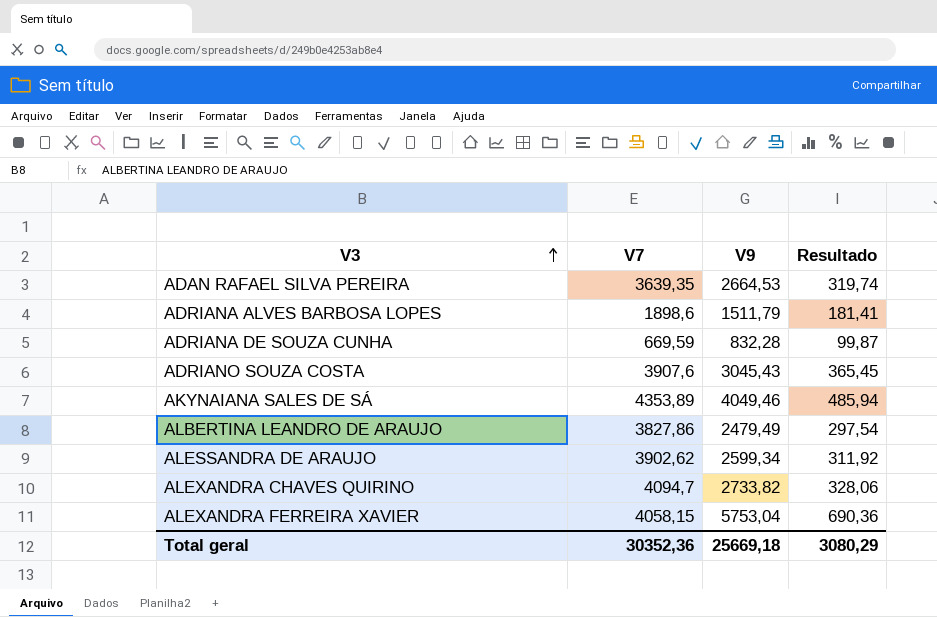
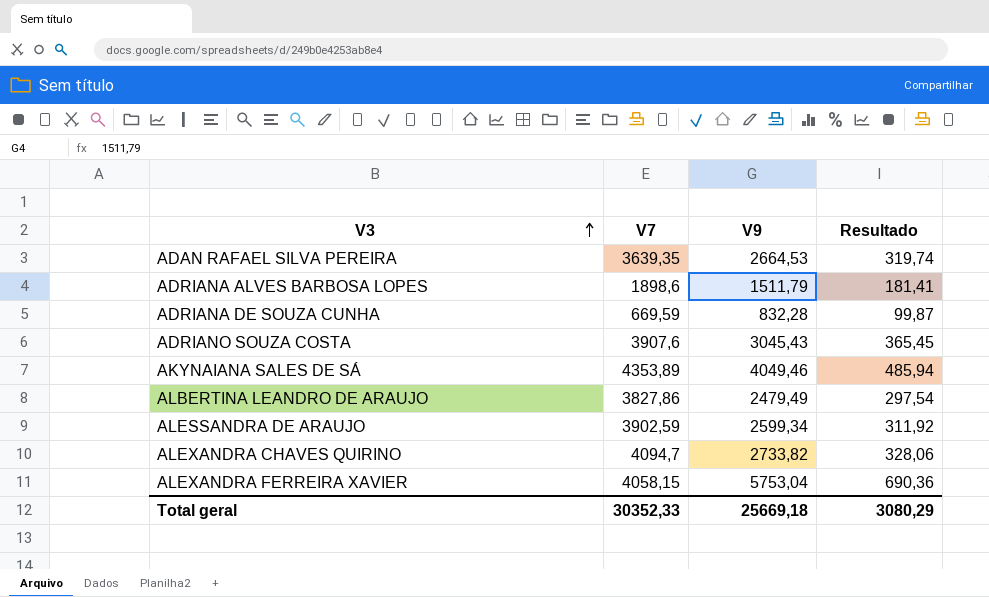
ALESSANDRA DE ARAUJO | V7: 3902,62 -> 3902,59
Total geral | V7: 30352,36 -> 30352,33

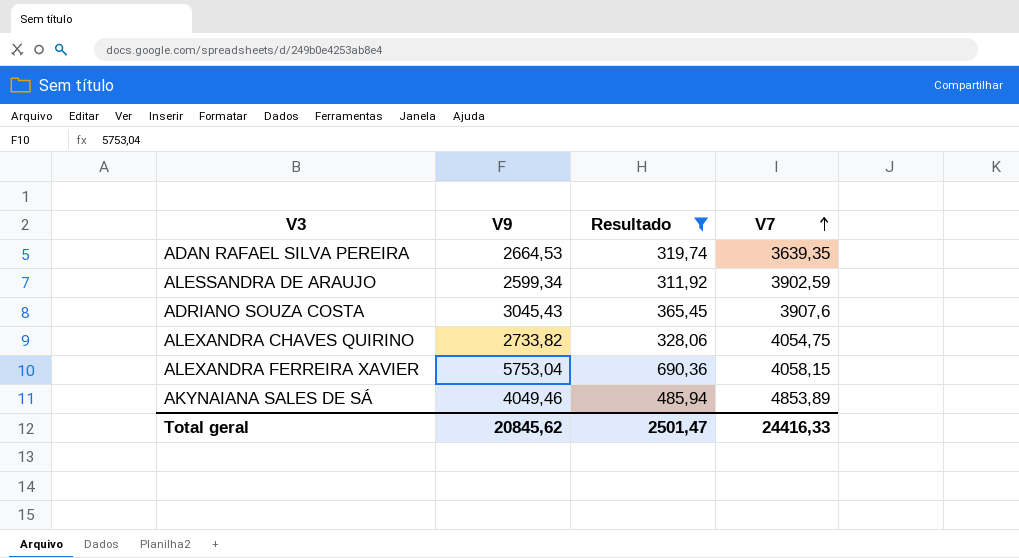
filter: none -> Resultado >= 311,92
row order: V3 ascending -> V7 ascending
column V7 | position: 2 -> 4
ALEXANDRA CHAVES QUIRINO | V7: 4094,7 -> 4054,75
AKYNAIANA SALES DE SÁ | V7: 4353,89 -> 4853,89
Total geral | V9: 25669,18 -> 20845,62
Total geral | Resultado: 3080,29 -> 2501,47
Total geral | V7: 30352,33 -> 24416,33

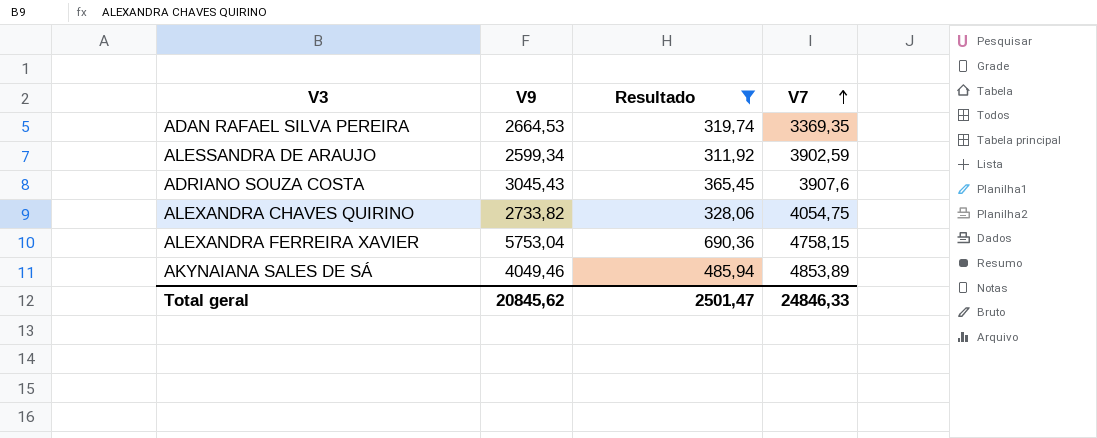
ADAN RAFAEL SILVA PEREIRA | V7: 3639,35 -> 3369,35
ALEXANDRA FERREIRA XAVIER | V7: 4058,15 -> 4758,15
Total geral | V7: 24416,33 -> 24846,33

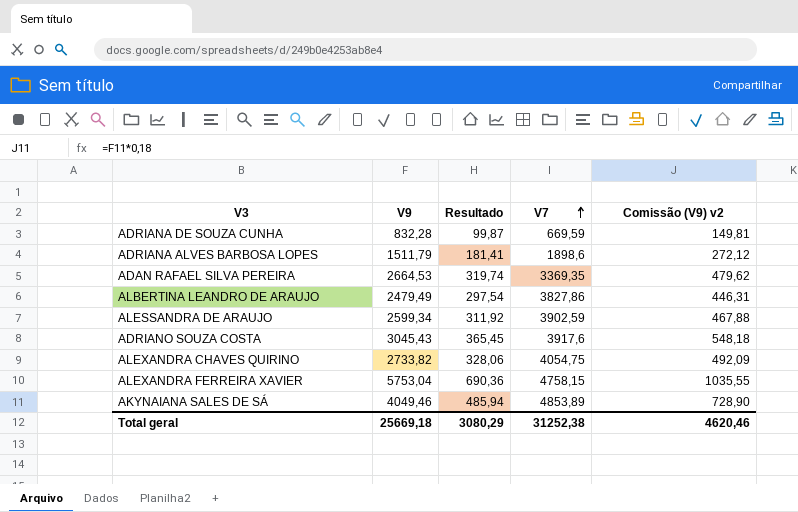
filter: Resultado >= 311,92 -> none
column Comissão (V9) v2 | formula: none -> [V9] * 0,18
ADRIANO SOUZA COSTA | V7: 3907,6 -> 3917,6
Total geral | V9: 20845,62 -> 25669,18
Total geral | Resultado: 2501,47 -> 3080,29
Total geral | V7: 24846,33 -> 31252,38

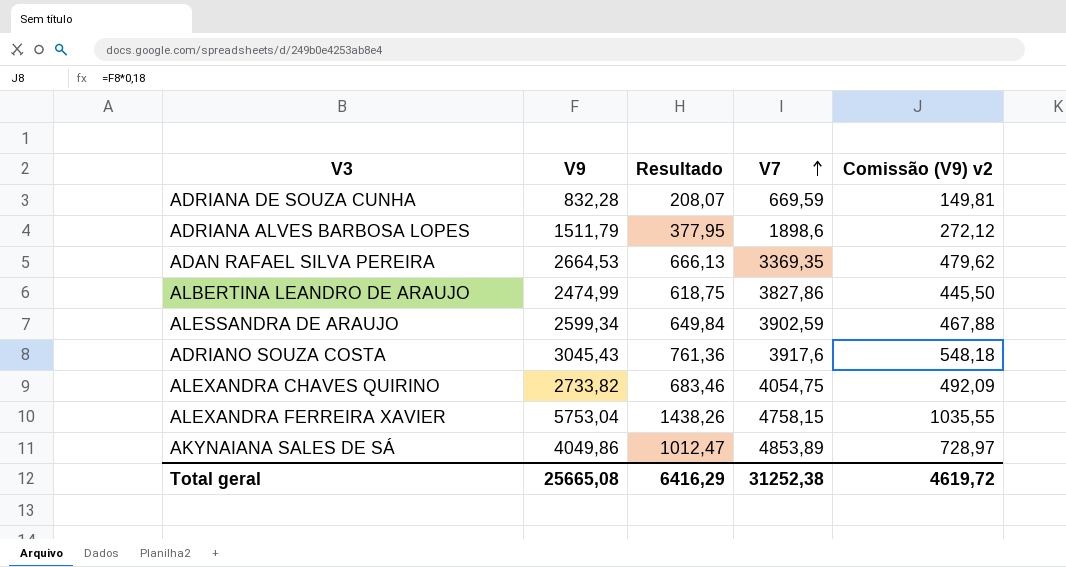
column Resultado | formula: [V9] * 0,12 -> [V9] * 0,25
ALBERTINA LEANDRO DE ARAUJO | V9: 2479,49 -> 2474,99
ALBERTINA LEANDRO DE ARAUJO | Comissão (V9) v2: 446,31 -> 445,50
AKYNAIANA SALES DE SÁ | V9: 4049,46 -> 4049,86
AKYNAIANA SALES DE SÁ | Comissão (V9) v2: 728,90 -> 728,97
Total geral | V9: 25669,18 -> 25665,08
Total geral | Resultado: 3080,29 -> 6416,29
Total geral | Comissão (V9) v2: 4620,46 -> 4619,72

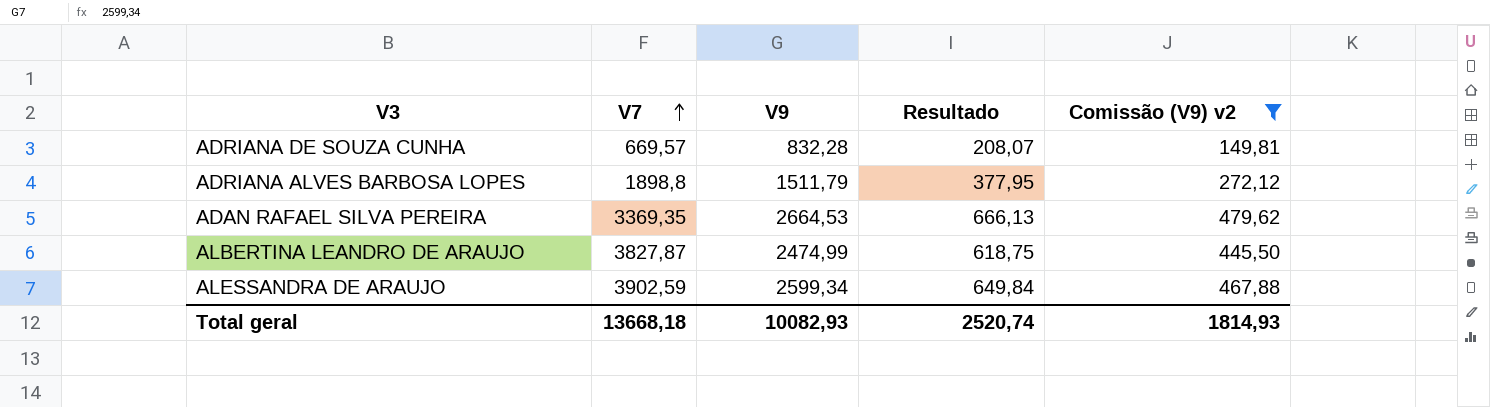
filter: none -> Comissão (V9) v2 <= 479,62
column V7 | position: 4 -> 2
ADRIANA DE SOUZA CUNHA | V7: 669,59 -> 669,57
ADRIANA ALVES BARBOSA LOPES | V7: 1898,6 -> 1898,8
ALBERTINA LEANDRO DE ARAUJO | V7: 3827,86 -> 3827,87
Total geral | V7: 31252,38 -> 13668,18
Total geral | V9: 25665,08 -> 10082,93
Total geral | Resultado: 6416,29 -> 2520,74
Total geral | Comissão (V9) v2: 4619,72 -> 1814,93

